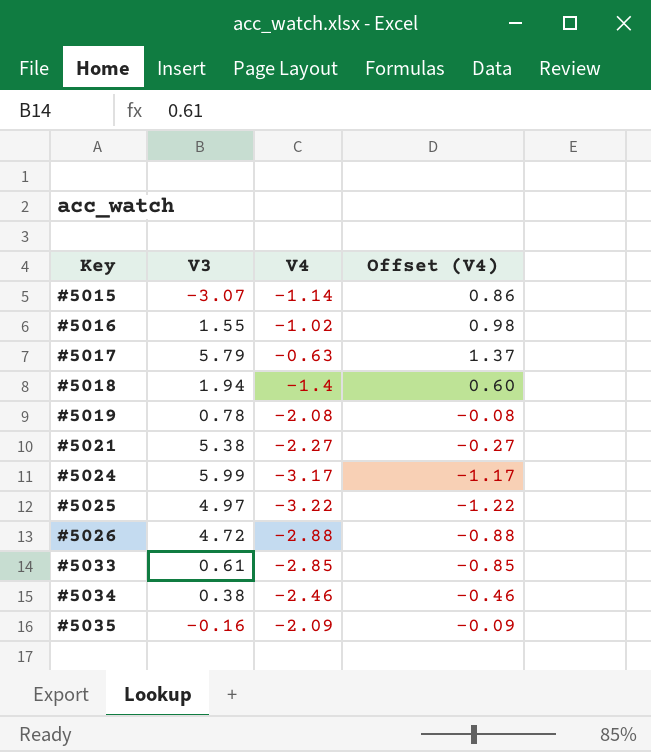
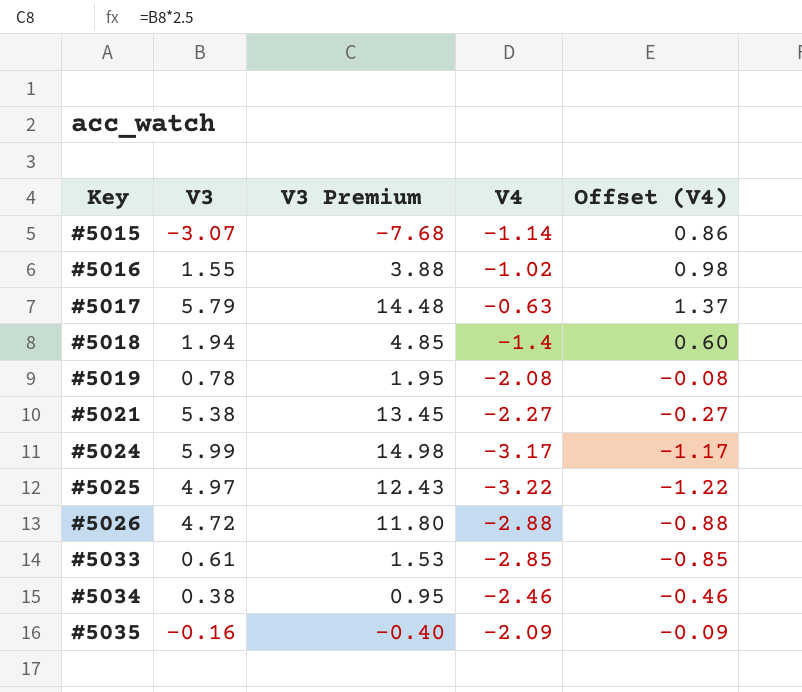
column V3 Premium | formula: none -> [V3] * 2.5

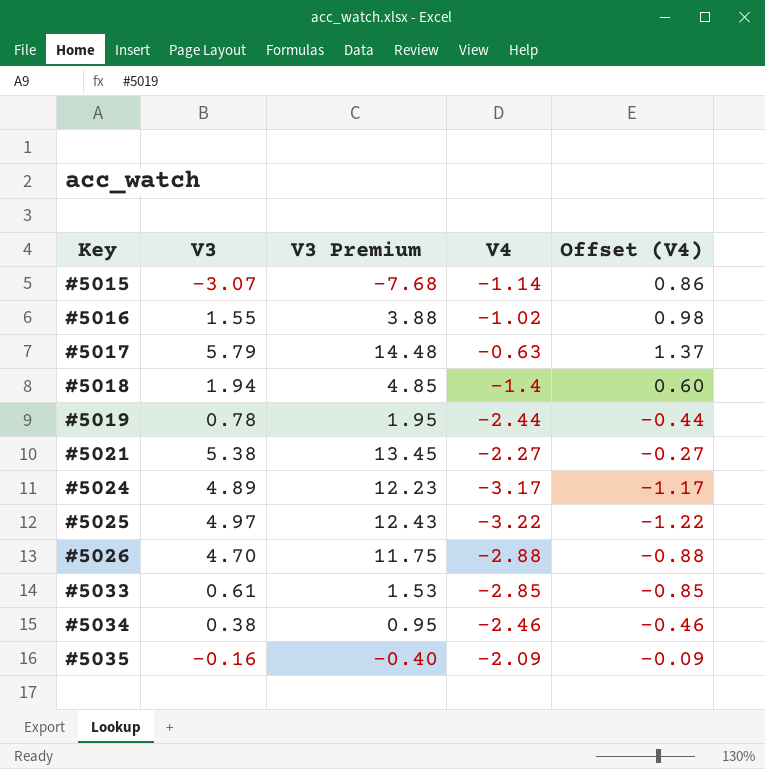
#5019 | V4: -2.08 -> -2.44
#5019 | Offset (V4): -0.08 -> -0.44
#5024 | V3: 5.99 -> 4.89
#5024 | V3 Premium: 14.98 -> 12.23
#5026 | V3: 4.72 -> 4.70
#5026 | V3 Premium: 11.80 -> 11.75

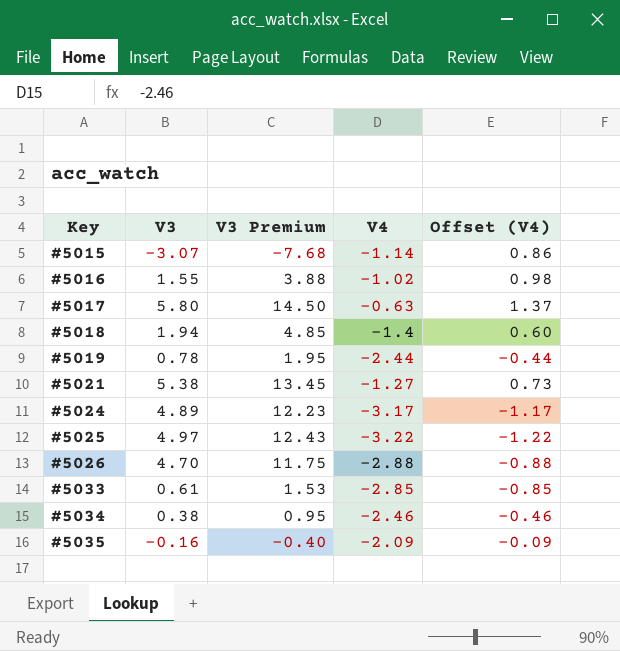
#5017 | V3: 5.79 -> 5.80
#5017 | V3 Premium: 14.48 -> 14.50
#5021 | V4: -2.27 -> -1.27
#5021 | Offset (V4): -0.27 -> 0.73

